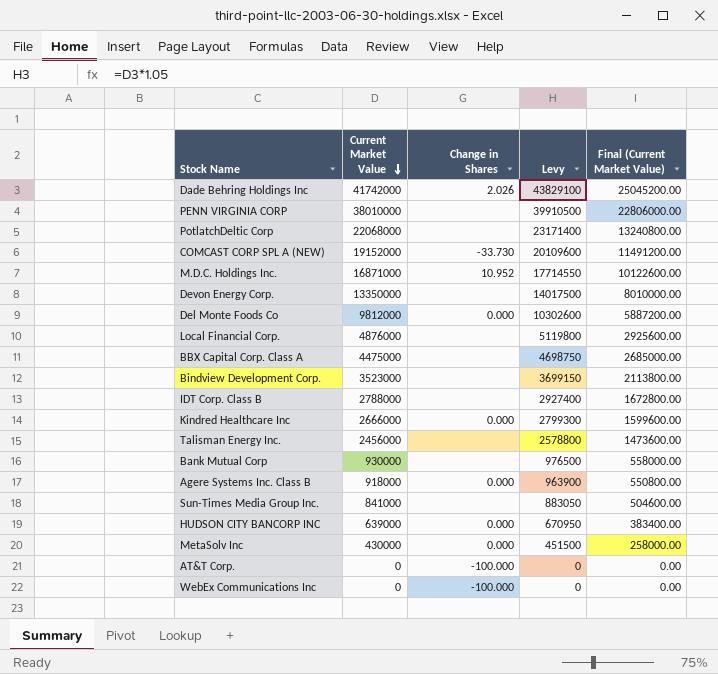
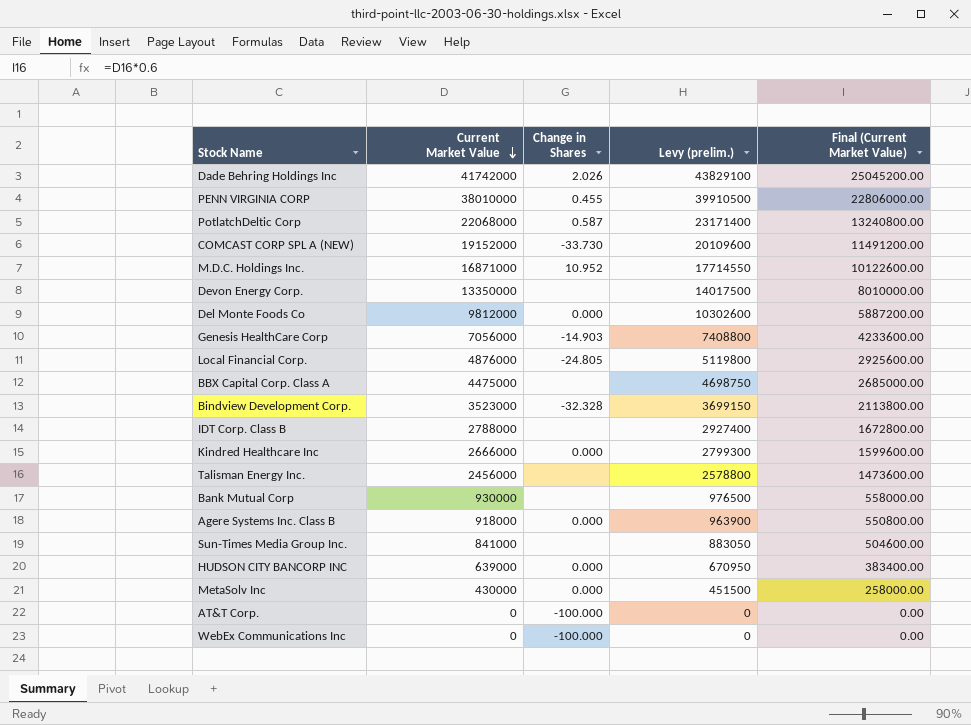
column name: Levy -> Levy (prelim.)
PENN VIRGINIA CORP | Change in Shares: none -> 0.455
PotlatchDeltic Corp | Change in Shares: none -> 0.587
row Genesis HealthCare Corp: none -> 7056000 | -14.903 | 7408800 | 4233600.00
Local Financial Corp. | Change in Shares: none -> -24.805
Bindview Development Corp. | Change in Shares: none -> -32.328

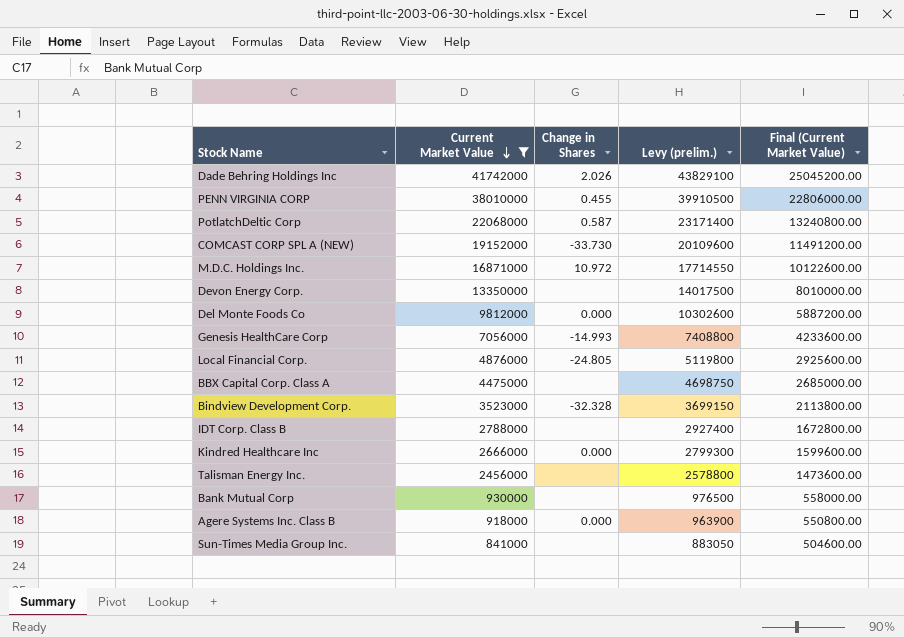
filter: none -> Current Market Value >= 841000
M.D.C. Holdings Inc. | Change in Shares: 10.952 -> 10.972
Genesis HealthCare Corp | Change in Shares: -14.903 -> -14.993

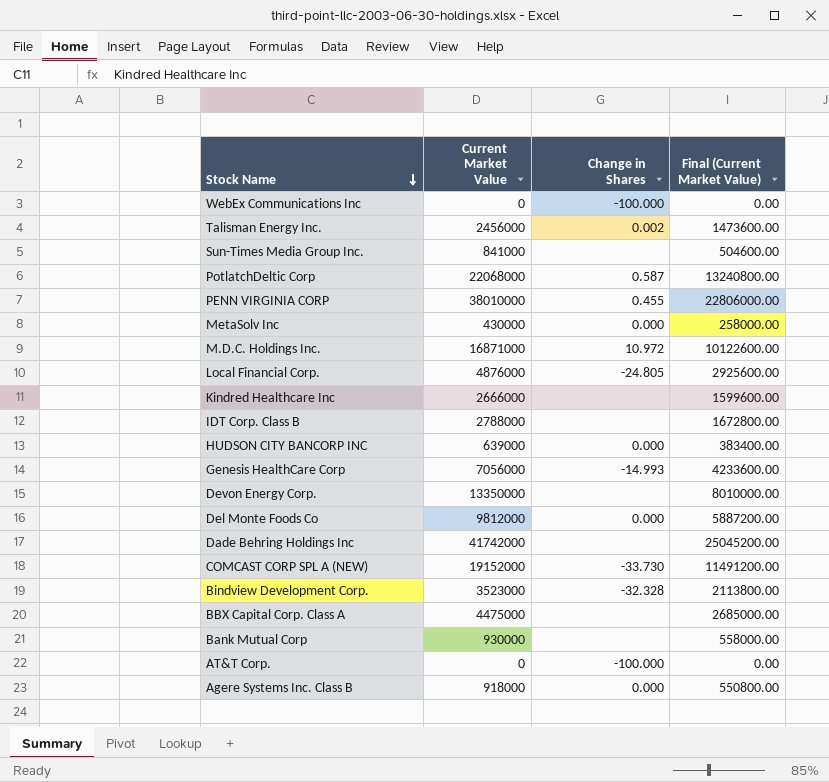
filter: Current Market Value >= 841000 -> none
row order: Current Market Value descending -> Stock Name descending
column Levy (prelim.) | formula: [Current Market Value] * 1.05 -> none
Talisman Energy Inc. | Change in Shares: none -> 0.002
Kindred Healthcare Inc | Change in Shares: 0.000 -> none
Dade Behring Holdings Inc | Change in Shares: 2.026 -> none

